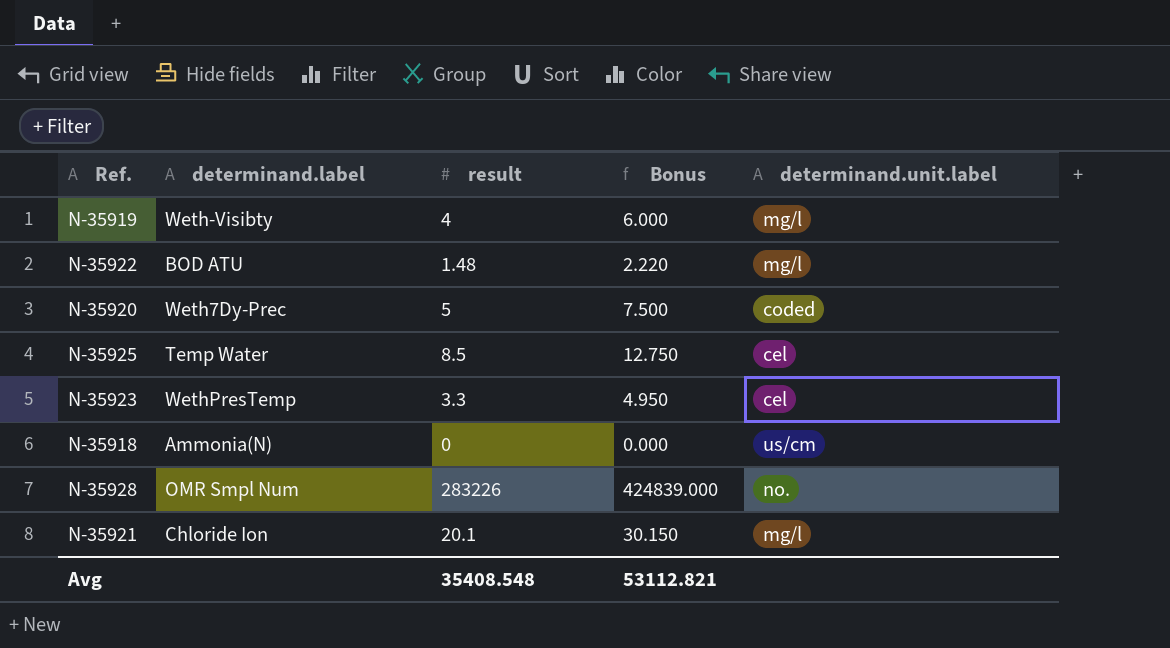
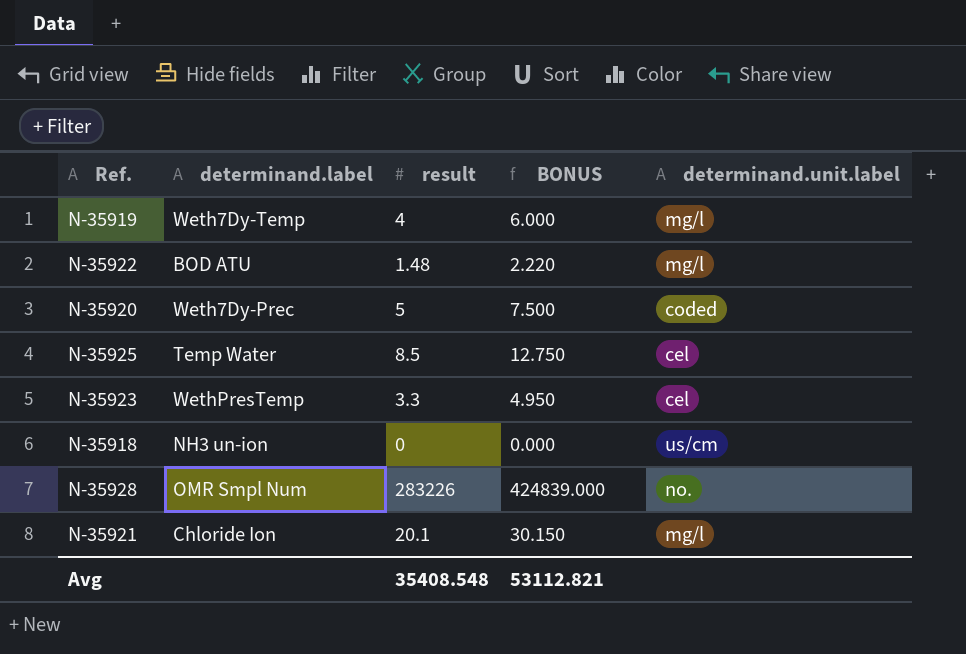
column name: Bonus -> BONUS
N-35919 | determinand.label: Weth-Visibty -> Weth7Dy-Temp
N-35918 | determinand.label: Ammonia(N) -> NH3 un-ion

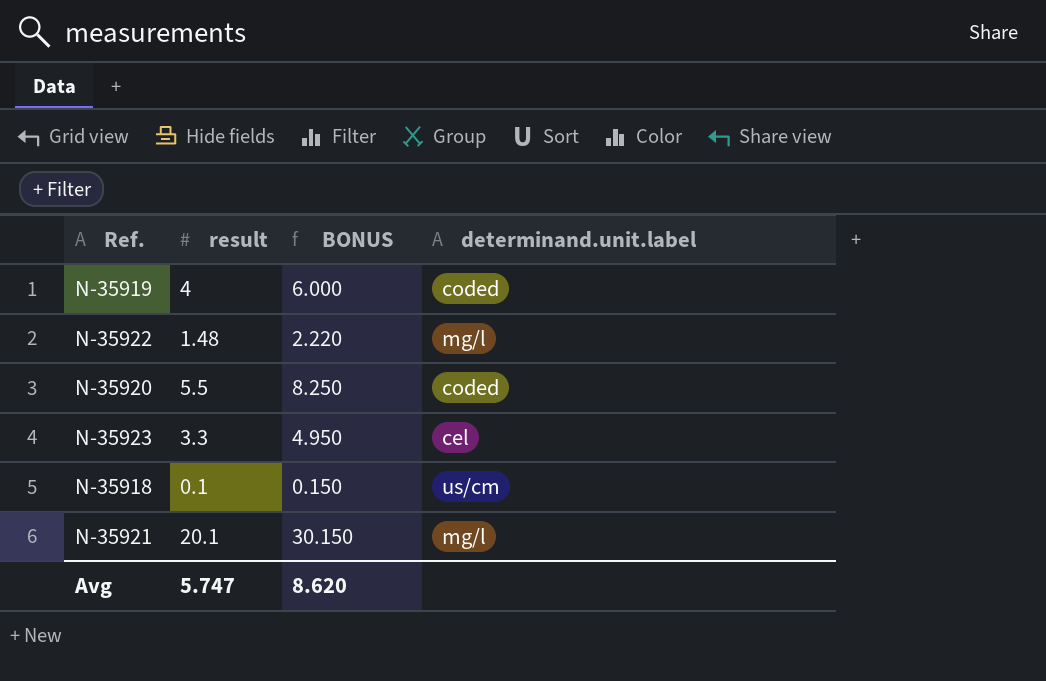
column determinand.label | position: 2 -> none
row N-35925: Temp Water | 8.5 | 12.750 | cel -> none
row N-35928: OMR Smpl Num | 283226 | 424839.000 | no. -> none
N-35919 | determinand.unit.label: mg/l -> coded
N-35920 | result: 5 -> 5.5
N-35920 | BONUS: 7.500 -> 8.250
N-35918 | result: 0 -> 0.1
N-35918 | BONUS: 0.000 -> 0.150
Avg | result: 35408.548 -> 5.747
Avg | BONUS: 53112.821 -> 8.620

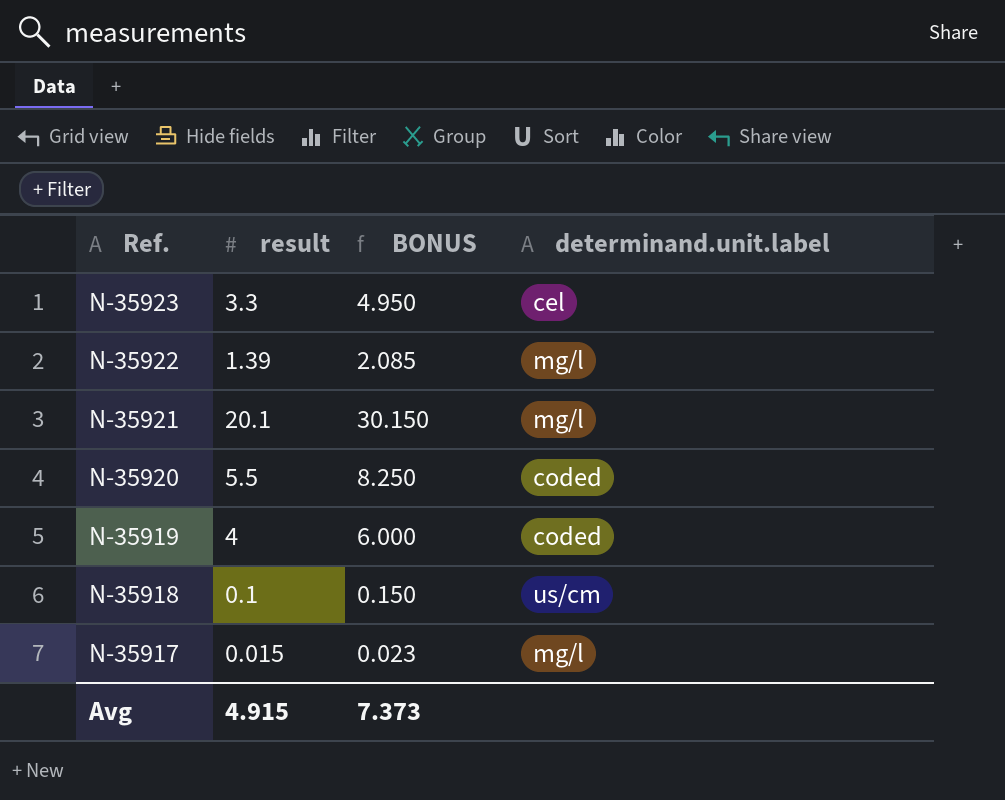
row order: none -> Ref. descending
N-35922 | result: 1.48 -> 1.39
N-35922 | BONUS: 2.220 -> 2.085
row N-35917: none -> 0.015 | 0.023 | mg/l
Avg | result: 5.747 -> 4.915
Avg | BONUS: 8.620 -> 7.373

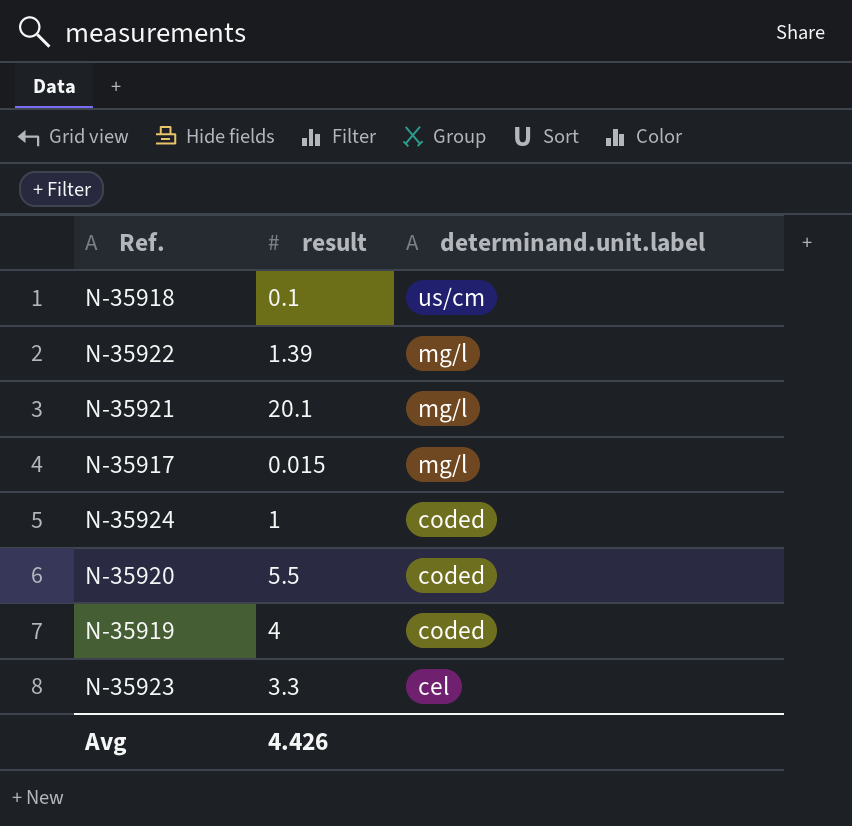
row order: Ref. descending -> determinand.unit.label descending
column BONUS | formula: [result] * 1.5 -> none
row N-35924: none -> 1 | coded
Avg | result: 4.915 -> 4.426

